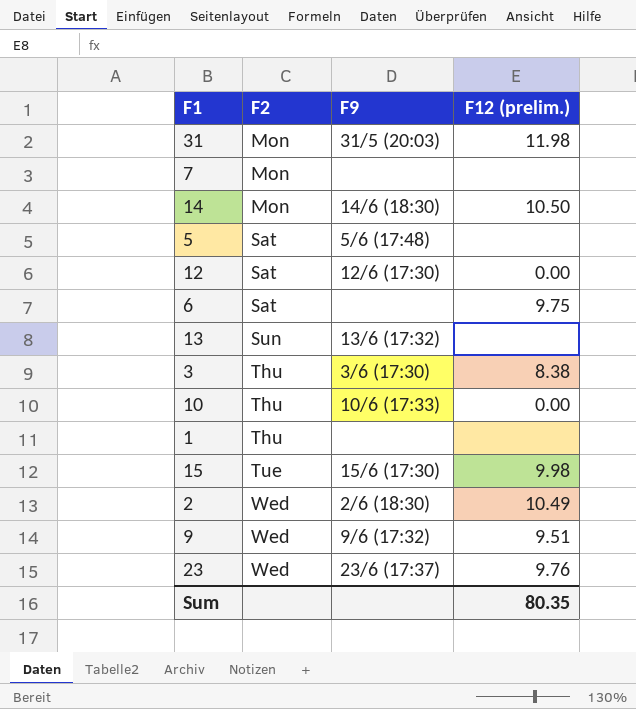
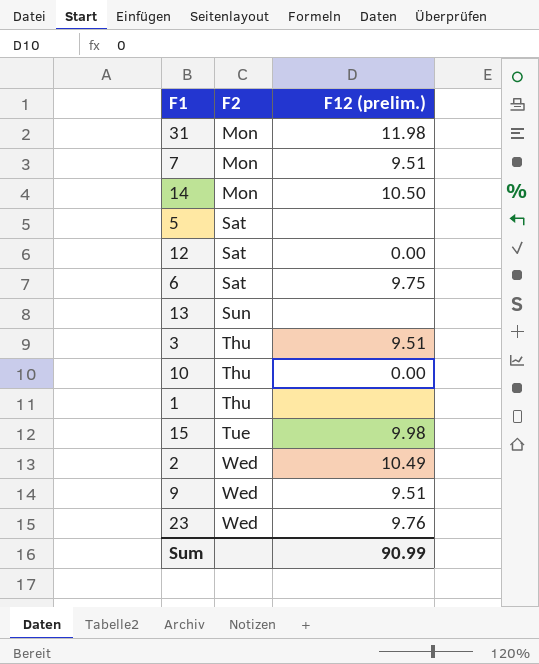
column F9 | position: 3 -> none
7 | F12 (prelim.): none -> 9.51
3 | F12 (prelim.): 8.38 -> 9.51
Sum | F12 (prelim.): 80.35 -> 90.99

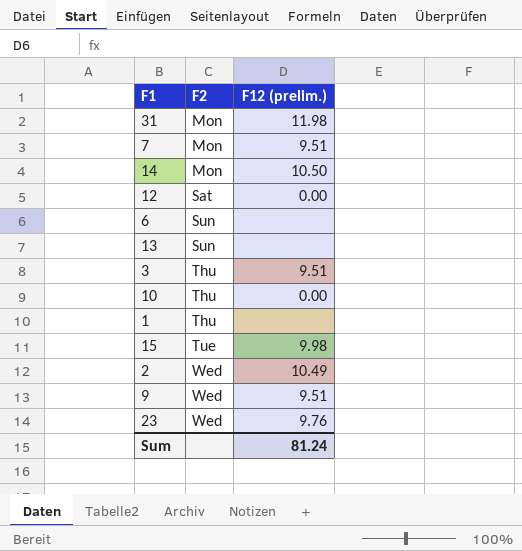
row 5: Sat | none -> none
6 | F2: Sat -> Sun
6 | F12 (prelim.): 9.75 -> none
Sum | F12 (prelim.): 90.99 -> 81.24

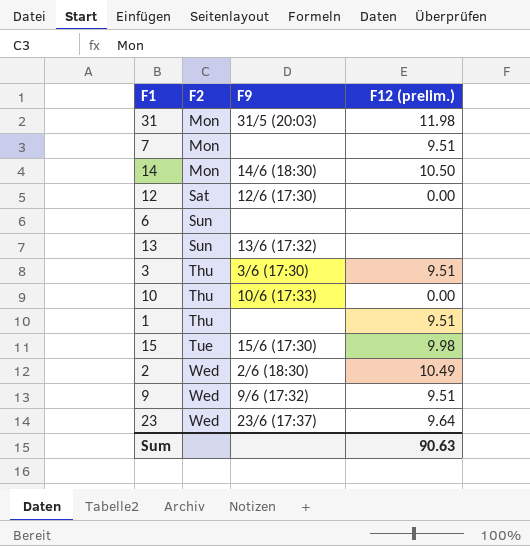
column F9 | position: none -> 3
1 | F12 (prelim.): none -> 9.51
23 | F12 (prelim.): 9.76 -> 9.64
Sum | F12 (prelim.): 81.24 -> 90.63

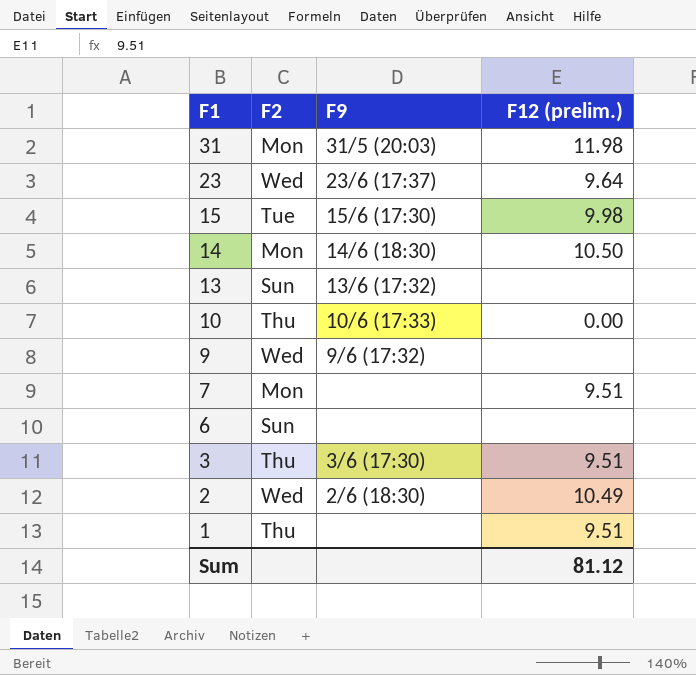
row order: F2 ascending -> F1 descending
row 12: Sat | 12/6 (17:30) | 0.00 -> none
9 | F12 (prelim.): 9.51 -> none
Sum | F12 (prelim.): 90.63 -> 81.12

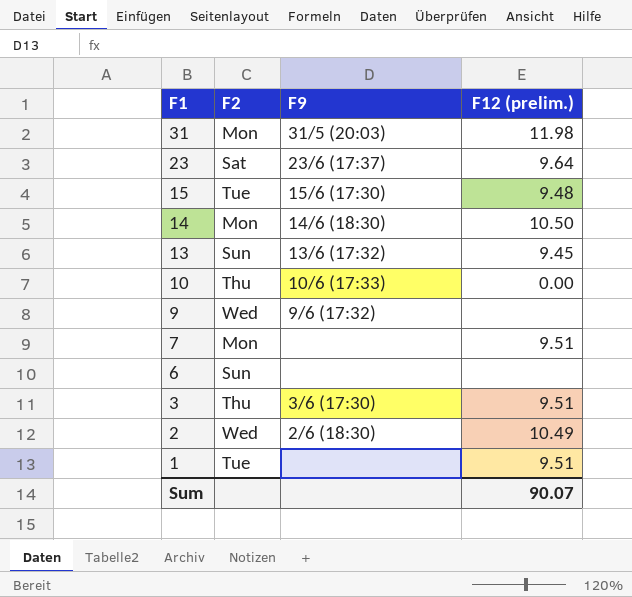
23 | F2: Wed -> Sat
15 | F12 (prelim.): 9.98 -> 9.48
13 | F12 (prelim.): none -> 9.45
1 | F2: Thu -> Tue
Sum | F12 (prelim.): 81.12 -> 90.07

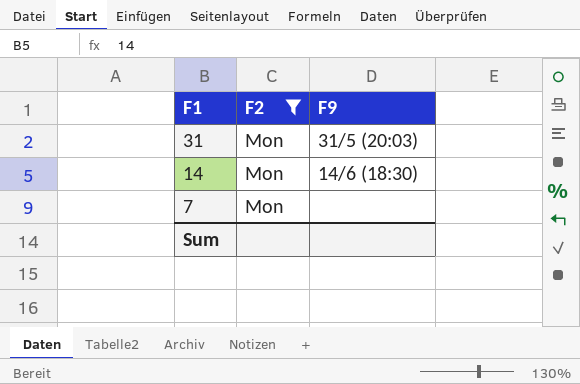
filter: none -> F2 = Mon
column F12 (prelim.) | position: 4 -> none

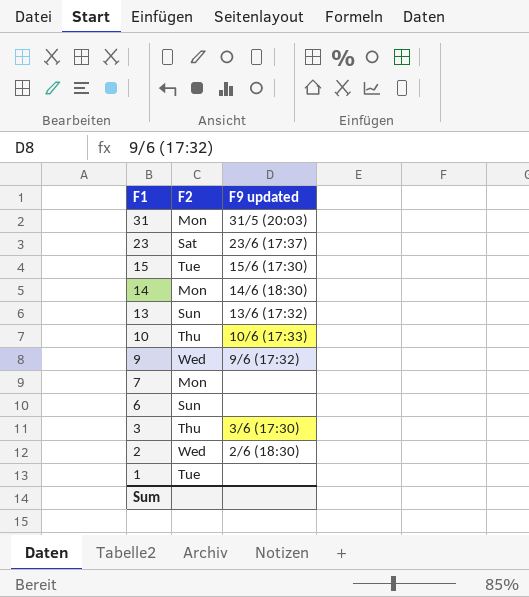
filter: F2 = Mon -> none
column name: F9 -> F9 updated

